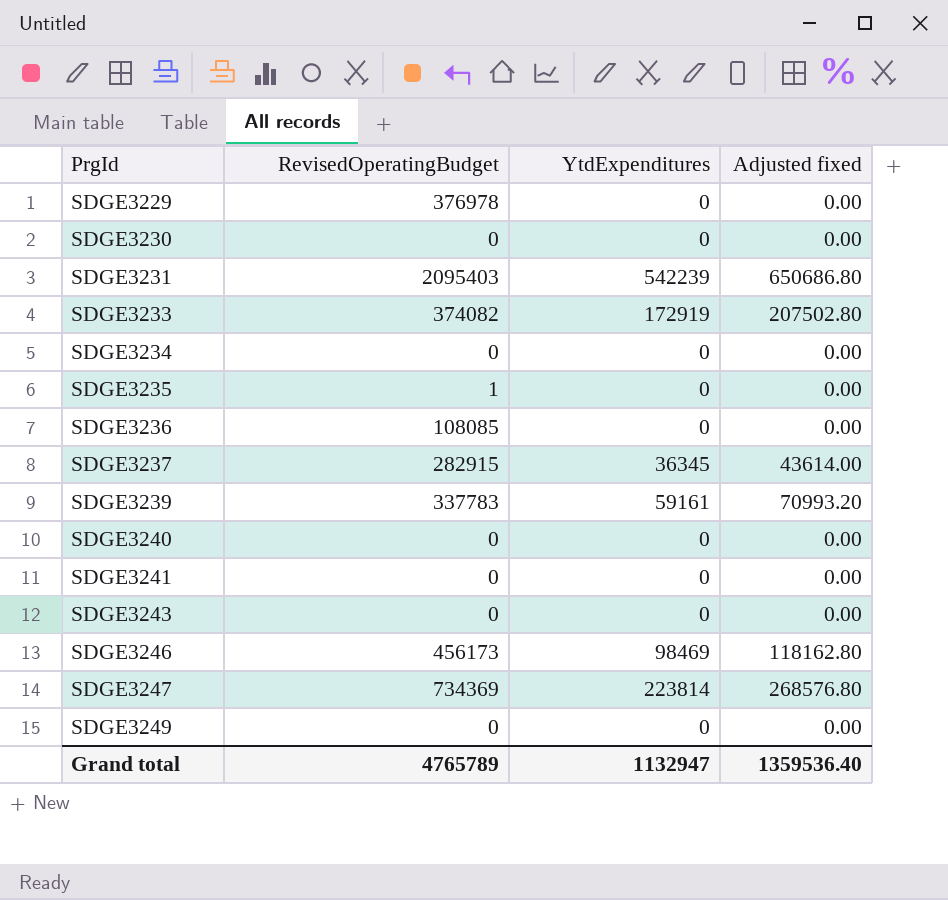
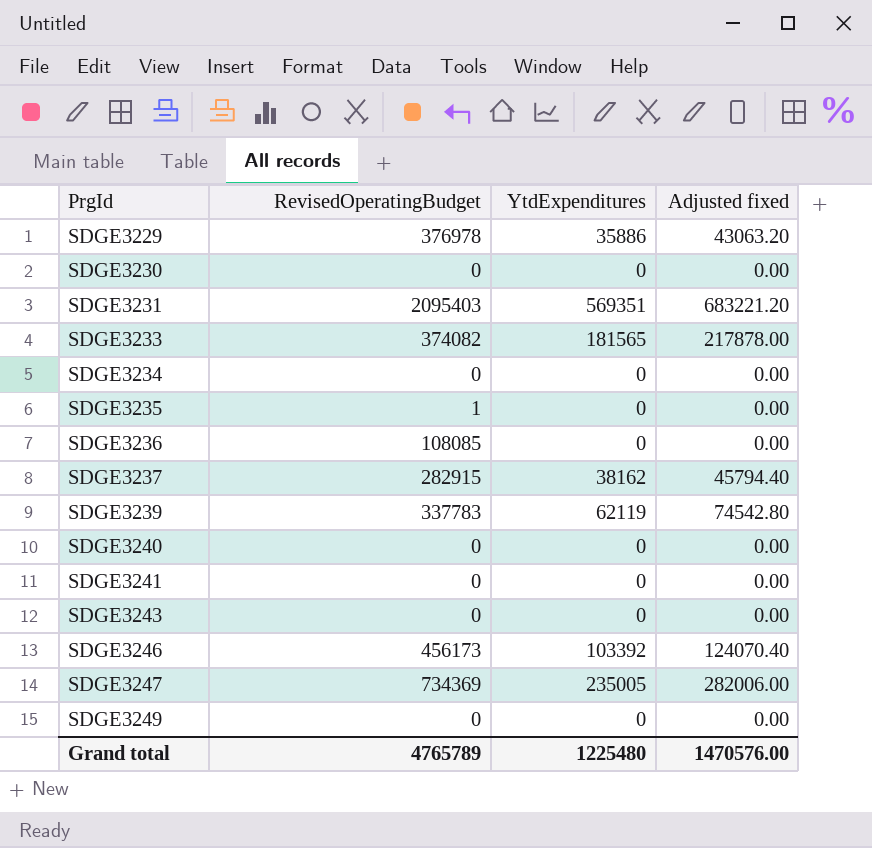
SDGE3229 | YtdExpenditures: 0 -> 35886
SDGE3229 | Adjusted fixed: 0.00 -> 43063.20
SDGE3231 | YtdExpenditures: 542239 -> 569351
SDGE3231 | Adjusted fixed: 650686.80 -> 683221.20
SDGE3233 | YtdExpenditures: 172919 -> 181565
SDGE3233 | Adjusted fixed: 207502.80 -> 217878.00
SDGE3237 | YtdExpenditures: 36345 -> 38162
SDGE3237 | Adjusted fixed: 43614.00 -> 45794.40
SDGE3239 | YtdExpenditures: 59161 -> 62119
SDGE3239 | Adjusted fixed: 70993.20 -> 74542.80
SDGE3246 | YtdExpenditures: 98469 -> 103392
SDGE3246 | Adjusted fixed: 118162.80 -> 124070.40
SDGE3247 | YtdExpenditures: 223814 -> 235005
SDGE3247 | Adjusted fixed: 268576.80 -> 282006.00
Grand total | YtdExpenditures: 1132947 -> 1225480
Grand total | Adjusted fixed: 1359536.40 -> 1470576.00

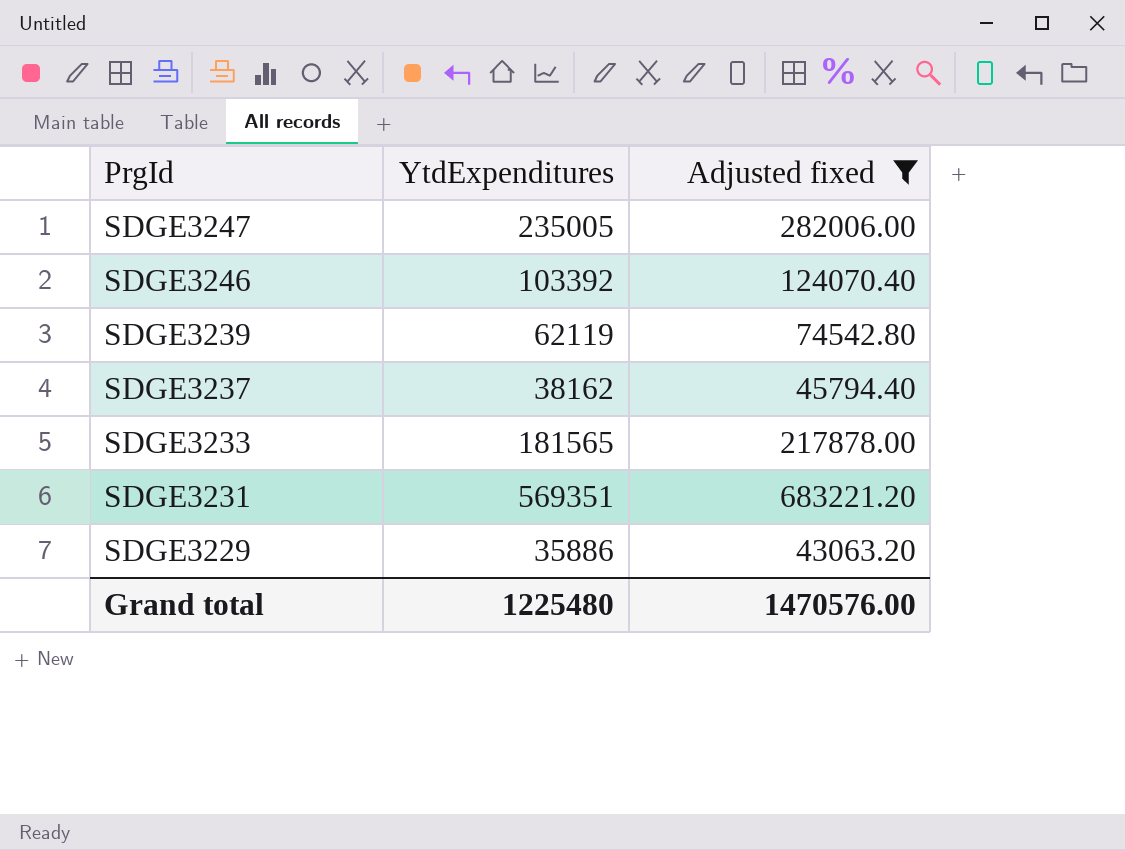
filter: none -> Adjusted fixed != 0.00
row order: PrgId ascending -> PrgId descending
column RevisedOperatingBudget | position: 2 -> none

